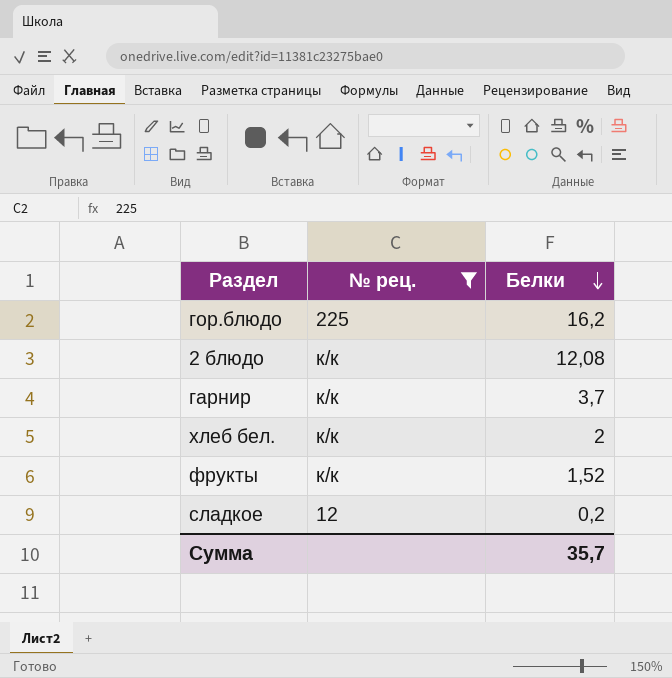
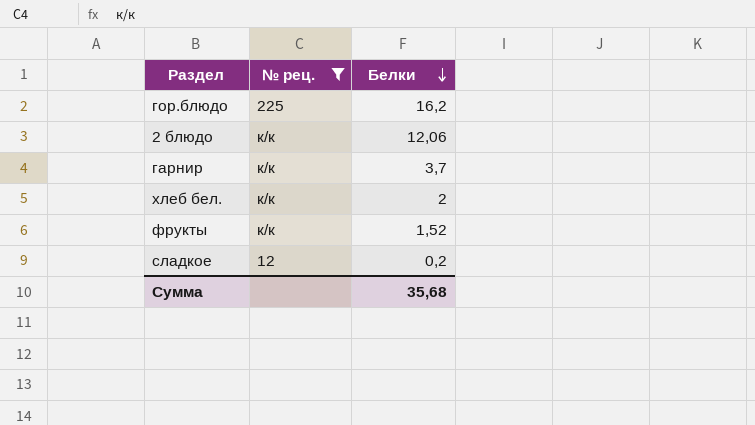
2 блюдо | Белки: 12,08 -> 12,06
Сумма | Белки: 35,7 -> 35,68

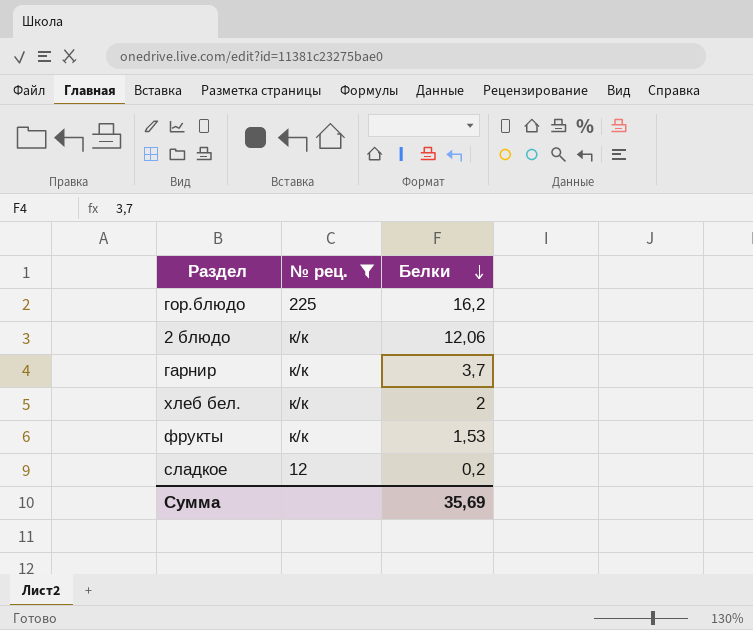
фрукты | Белки: 1,52 -> 1,53
Сумма | Белки: 35,68 -> 35,69

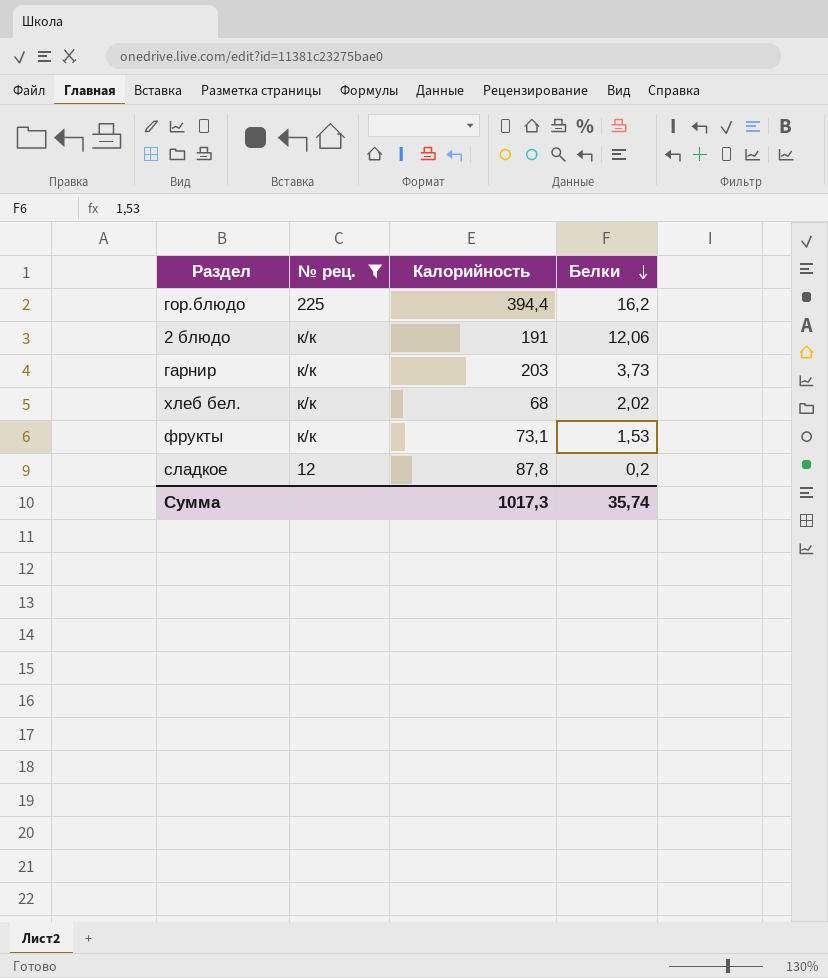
column Калорийность | position: none -> 3
гарнир | Белки: 3,7 -> 3,73
хлеб бел. | Белки: 2 -> 2,02
Сумма | Белки: 35,69 -> 35,74

